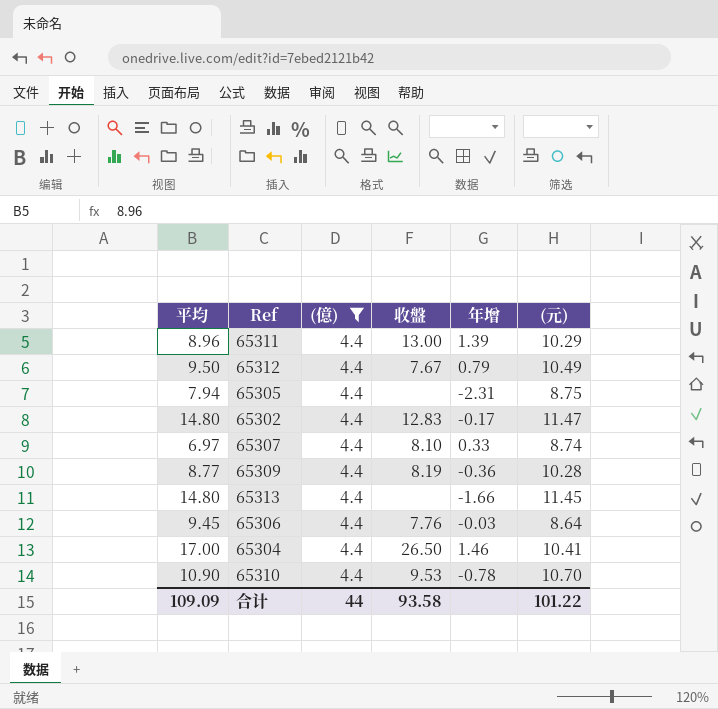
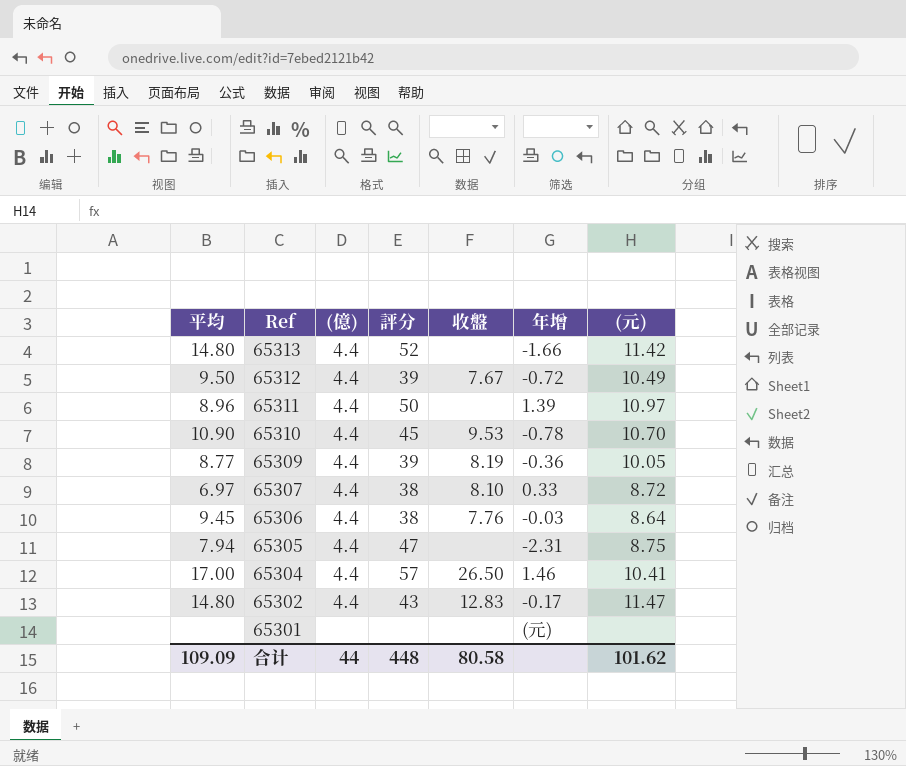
filter: (億) = 4.4 -> none
row order: none -> Ref descending
column 評分 | position: none -> 4
65313 | (元): 11.45 -> 11.42
65312 | 年增: 0.79 -> -0.72
65311 | 收盤: 13.00 -> none
65311 | (元): 10.29 -> 10.97
65309 | (元): 10.28 -> 10.05
65307 | (元): 8.74 -> 8.72
合计 | 收盤: 93.58 -> 80.58
合计 | (元): 101.22 -> 101.62

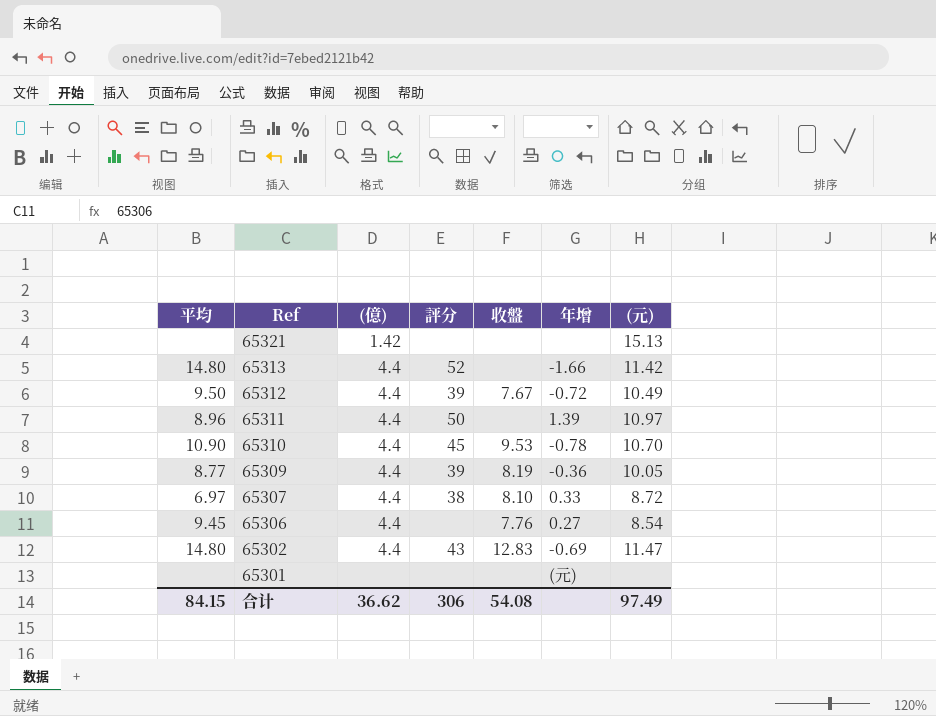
row 65305: 7.94 | 4.4 | 47 | none | -2.31 | 8.75 -> none
row 65304: 17.00 | 4.4 | 57 | 26.50 | 1.46 | 10.41 -> none
row 65321: none -> none | 1.42 | none | none | none | 15.13
65306 | 評分: 38 -> none
65306 | 年增: -0.03 -> 0.27
65306 | (元): 8.64 -> 8.54
65302 | 年增: -0.17 -> -0.69
合计 | 平均: 109.09 -> 84.15
合计 | (億): 44 -> 36.62
合计 | 評分: 448 -> 306
合计 | 收盤: 80.58 -> 54.08
合计 | (元): 101.62 -> 97.49

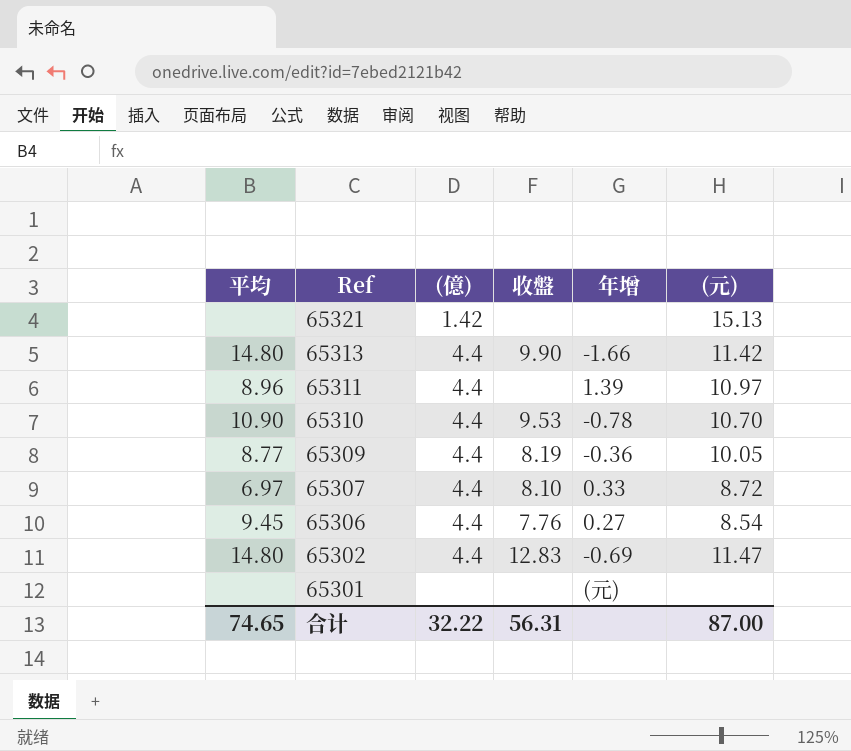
column 評分 | position: 4 -> none
row 65312: 9.50 | 4.4 | 39 | 7.67 | -0.72 | 10.49 -> none
65313 | 收盤: none -> 9.90
合计 | 平均: 84.15 -> 74.65
合计 | (億): 36.62 -> 32.22
合计 | 收盤: 54.08 -> 56.31
合计 | (元): 97.49 -> 87.00

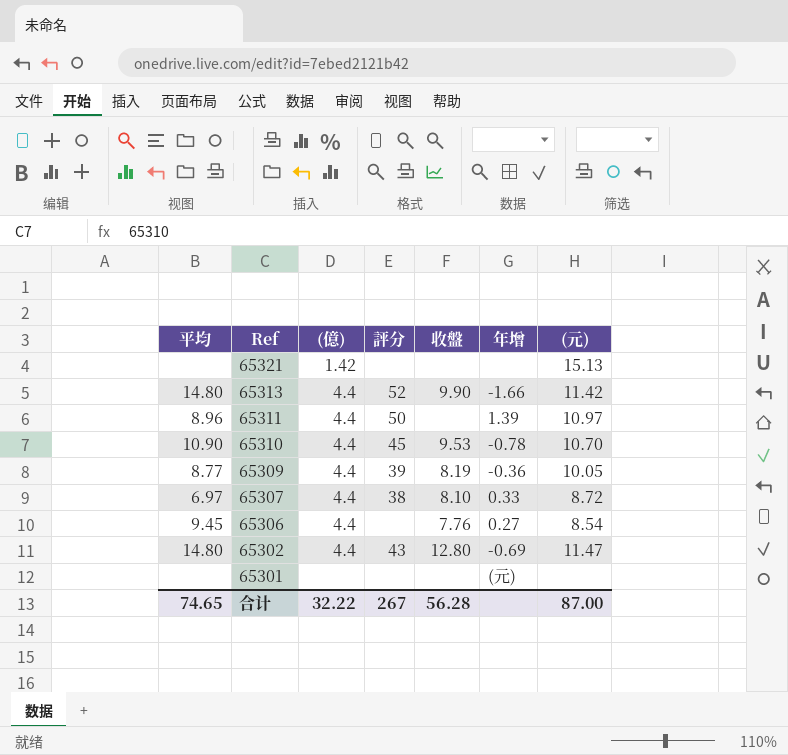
column 評分 | position: none -> 4
65302 | 收盤: 12.83 -> 12.80
合计 | 收盤: 56.31 -> 56.28

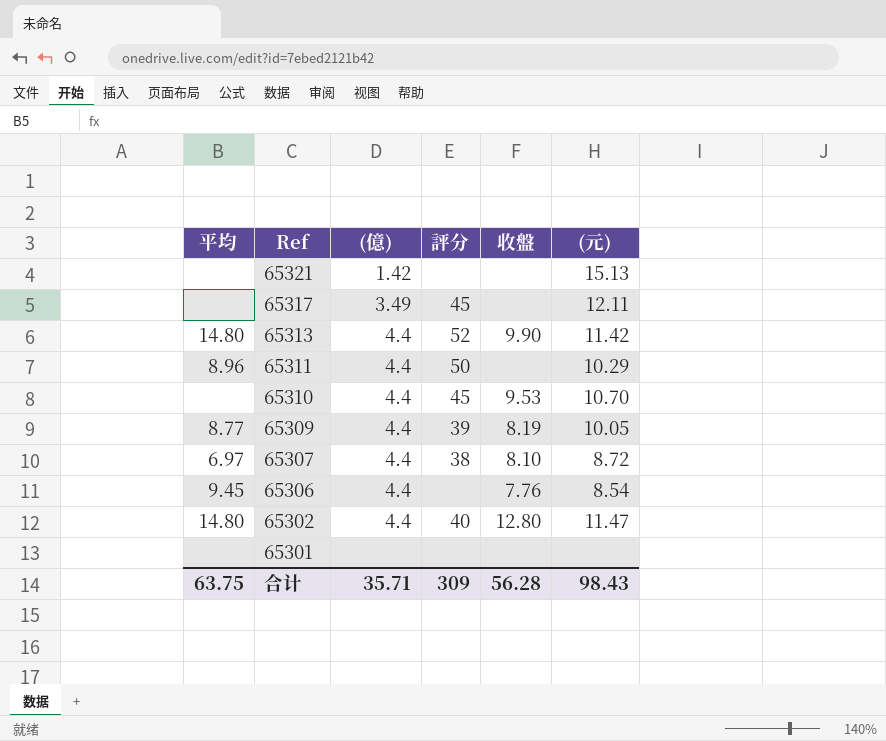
column 年增 | position: 6 -> none
row 65317: none -> none | 3.49 | 45 | none | 12.11
65311 | (元): 10.97 -> 10.29
65310 | 平均: 10.90 -> none
65302 | 評分: 43 -> 40
合计 | 平均: 74.65 -> 63.75
合计 | (億): 32.22 -> 35.71
合计 | 評分: 267 -> 309
合计 | (元): 87.00 -> 98.43

